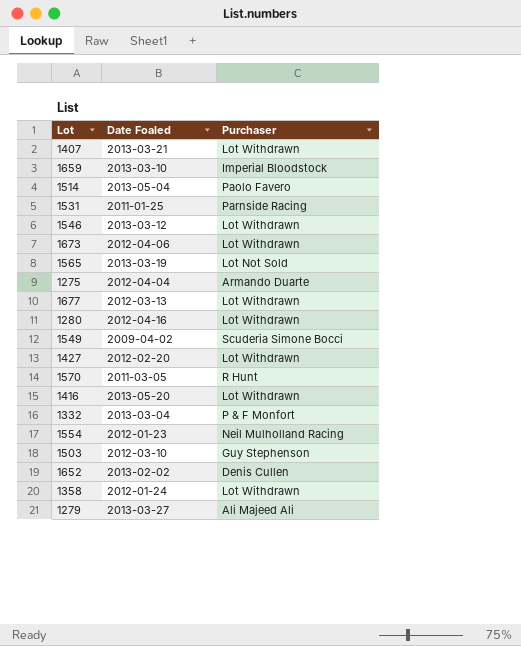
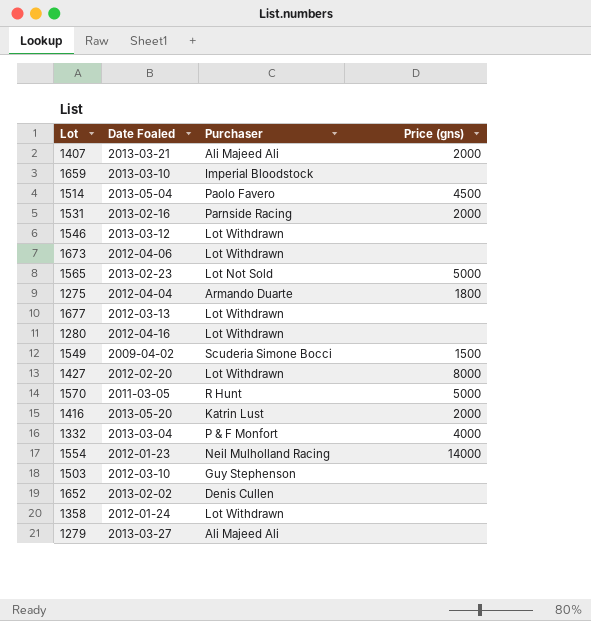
column Price (gns) | position: none -> 4
1407 | Purchaser: Lot Withdrawn -> Ali Majeed Ali
1531 | Date Foaled: 2011-01-25 -> 2013-02-16
1565 | Date Foaled: 2013-03-19 -> 2013-02-23
1416 | Purchaser: Lot Withdrawn -> Katrin Lust

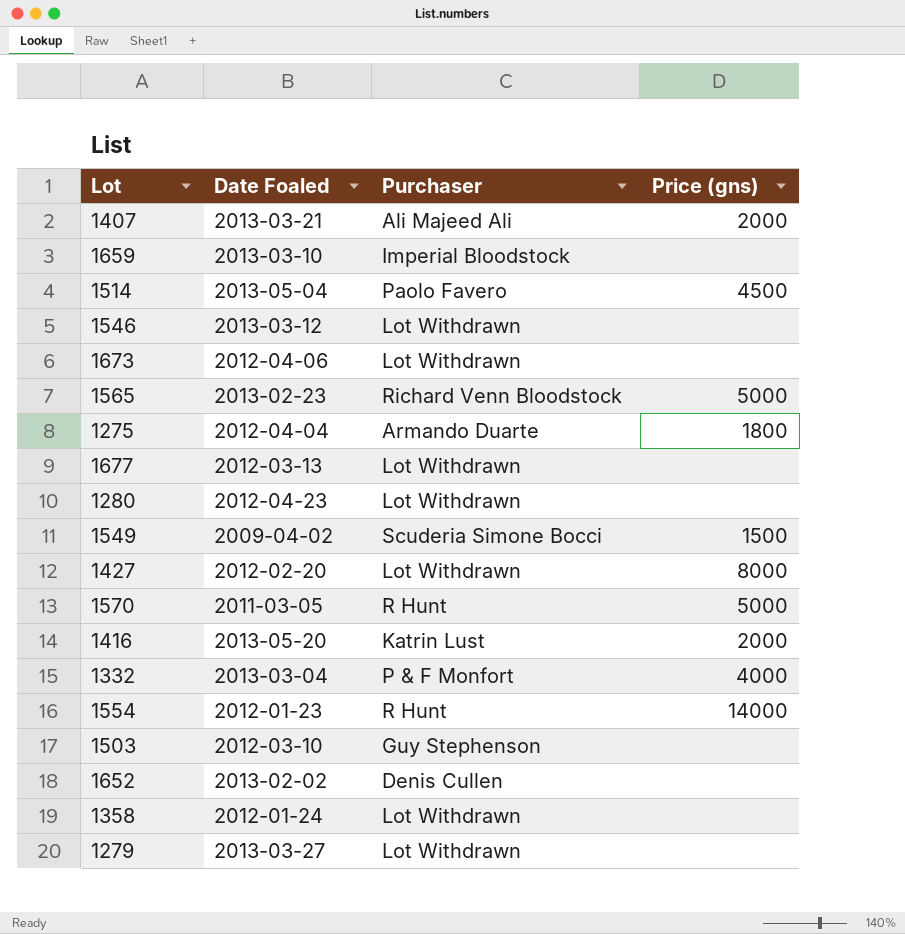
row 1531: 2013-02-16 | Parnside Racing | 2000 -> none
1565 | Purchaser: Lot Not Sold -> Richard Venn Bloodstock
1280 | Date Foaled: 2012-04-16 -> 2012-04-23
1554 | Purchaser: Neil Mulholland Racing -> R Hunt
1279 | Purchaser: Ali Majeed Ali -> Lot Withdrawn

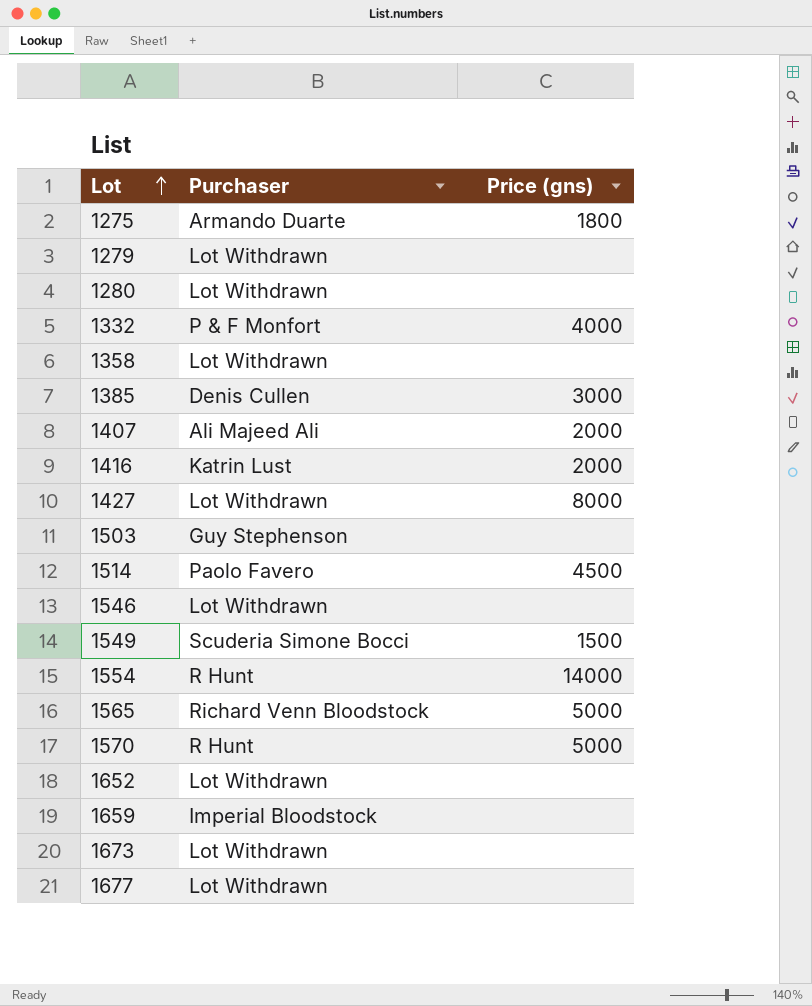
row order: none -> Lot ascending
column Date Foaled | position: 2 -> none
row 1385: none -> Denis Cullen | 3000
1652 | Purchaser: Denis Cullen -> Lot Withdrawn

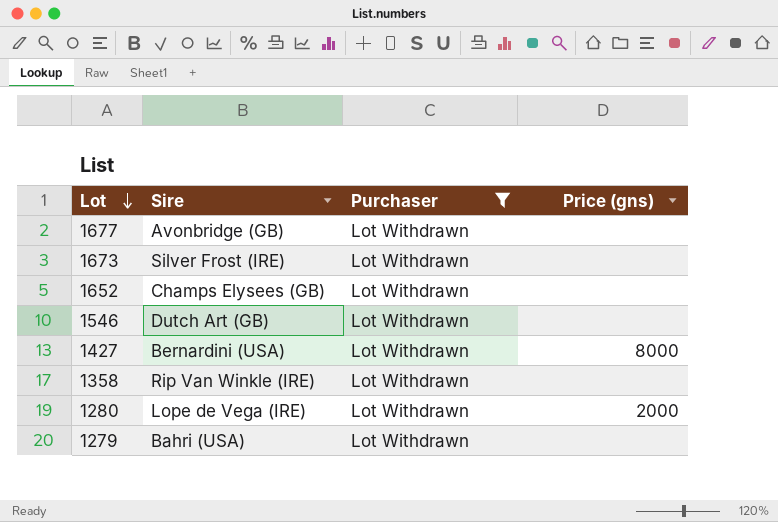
filter: none -> Purchaser = Lot Withdrawn
row order: Lot ascending -> Lot descending
column Sire | position: none -> 2
1280 | Price (gns): none -> 2000

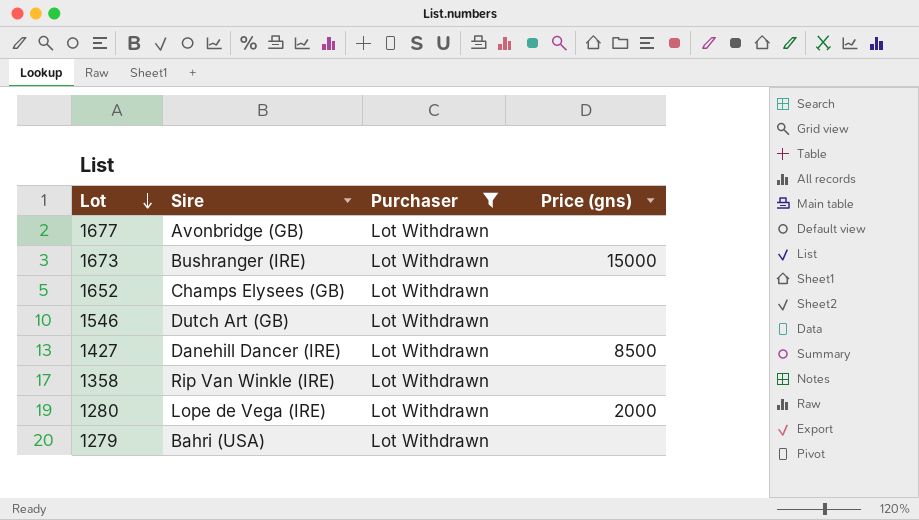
1673 | Sire: Silver Frost (IRE) -> Bushranger (IRE)
1673 | Price (gns): none -> 15000
1427 | Sire: Bernardini (USA) -> Danehill Dancer (IRE)
1427 | Price (gns): 8000 -> 8500

